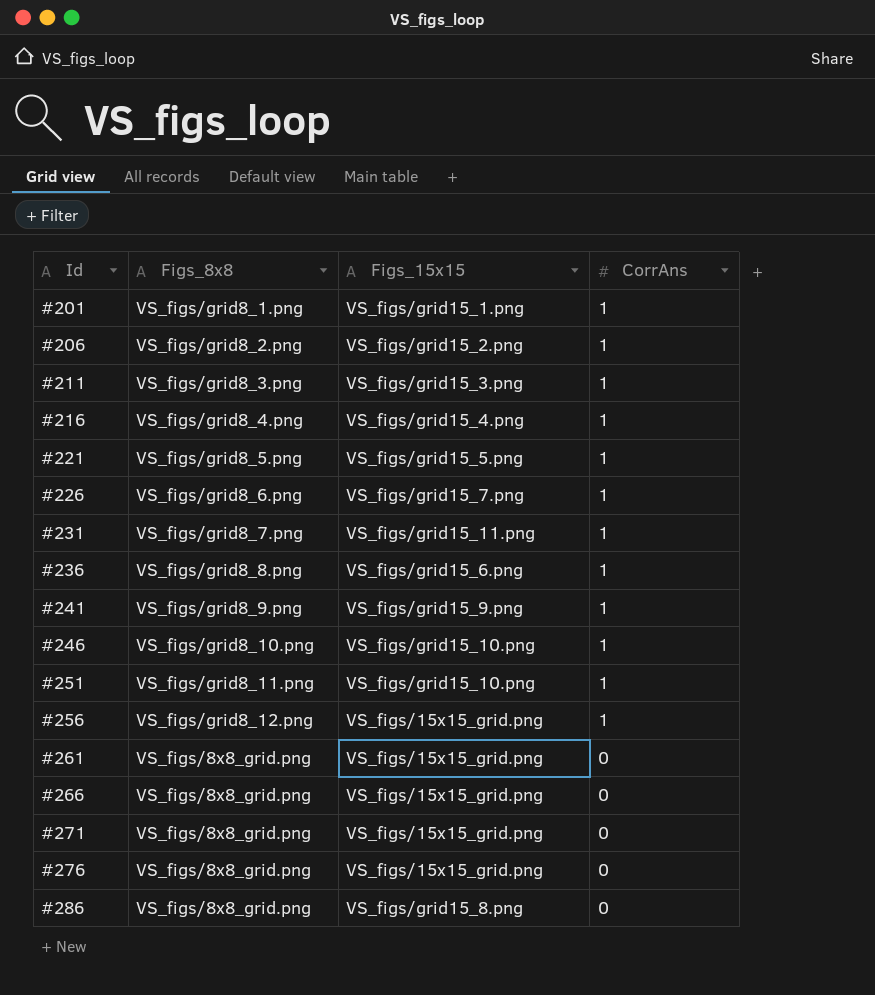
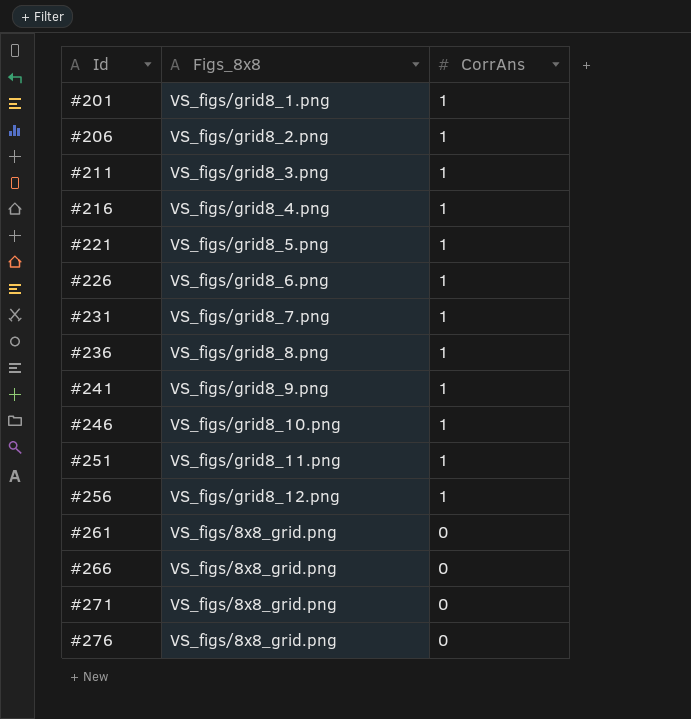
column Figs_15x15 | position: 3 -> none
row #286: VS_figs/8x8_grid.png | VS_figs/grid15_8.png | 0 -> none

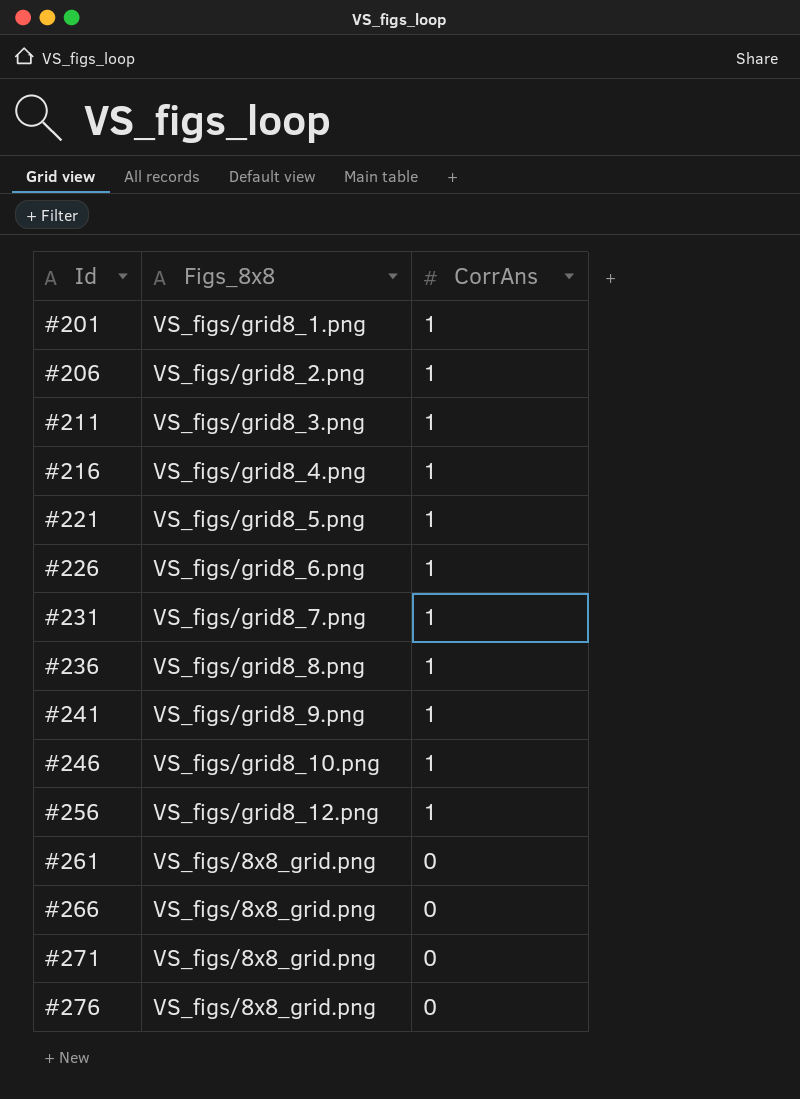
row #251: VS_figs/grid8_11.png | 1 -> none

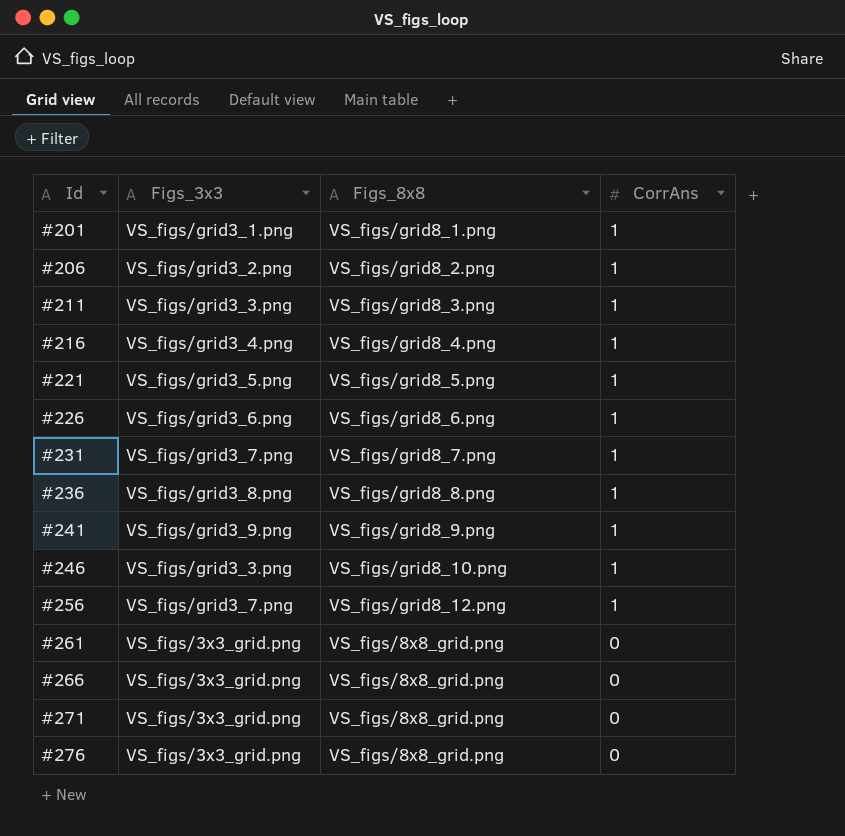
column Figs_3x3 | position: none -> 2

